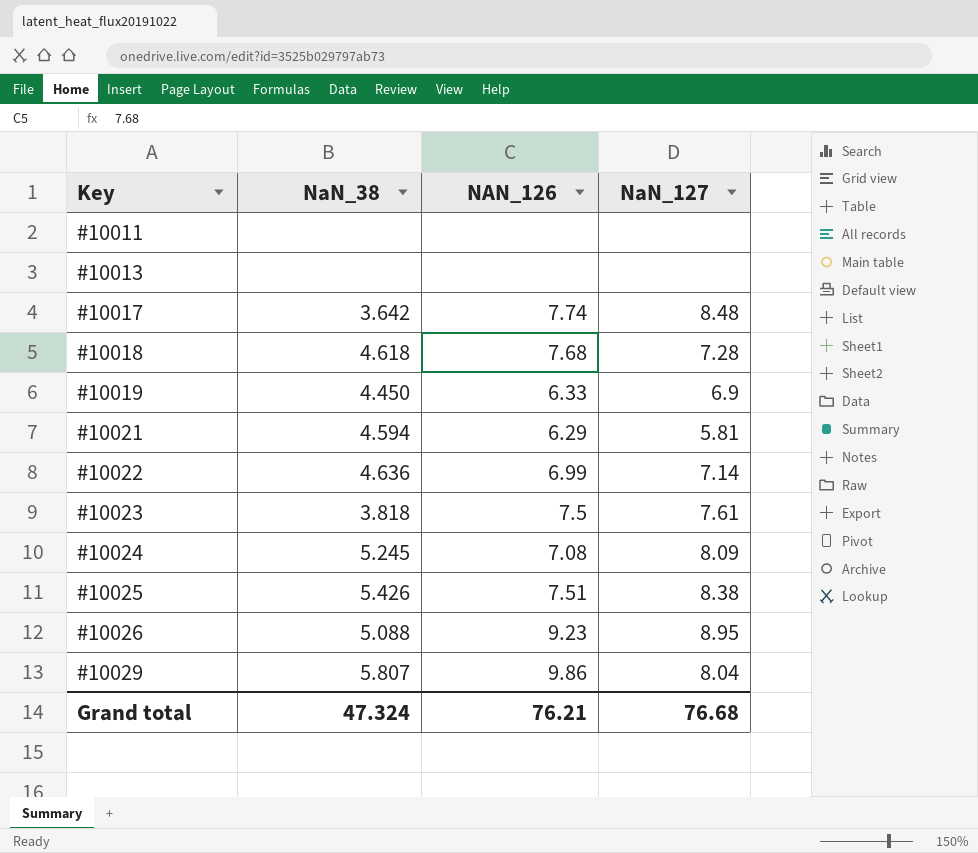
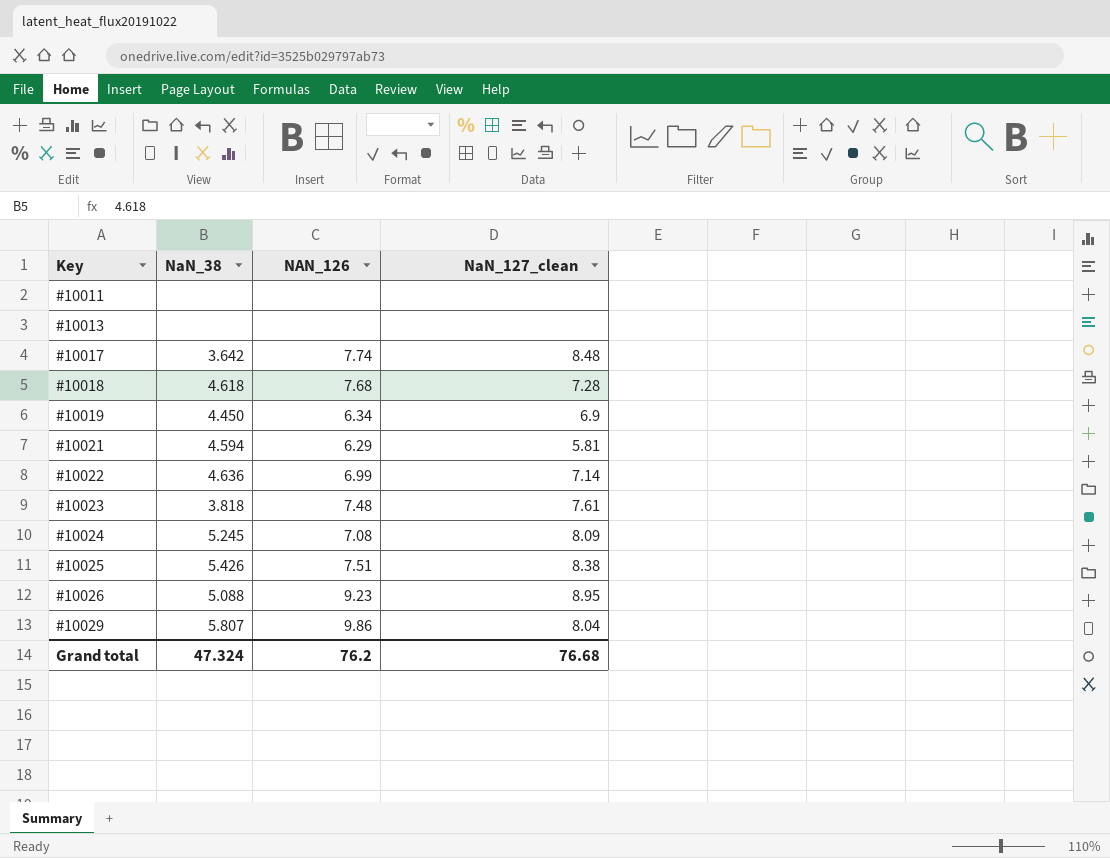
column name: NaN_127 -> NaN_127_clean
#10019 | NAN_126: 6.33 -> 6.34
#10023 | NAN_126: 7.5 -> 7.48
Grand total | NAN_126: 76.21 -> 76.2

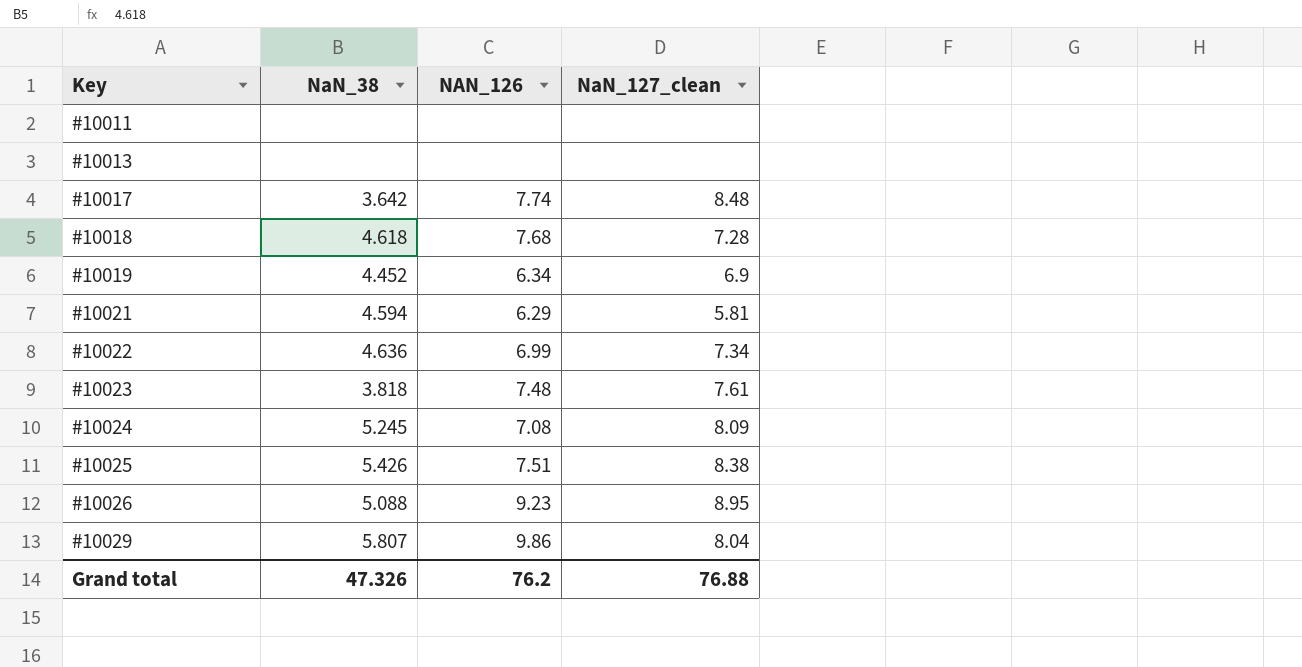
#10019 | NaN_38: 4.450 -> 4.452
#10022 | NaN_127_clean: 7.14 -> 7.34
Grand total | NaN_38: 47.324 -> 47.326
Grand total | NaN_127_clean: 76.68 -> 76.88

